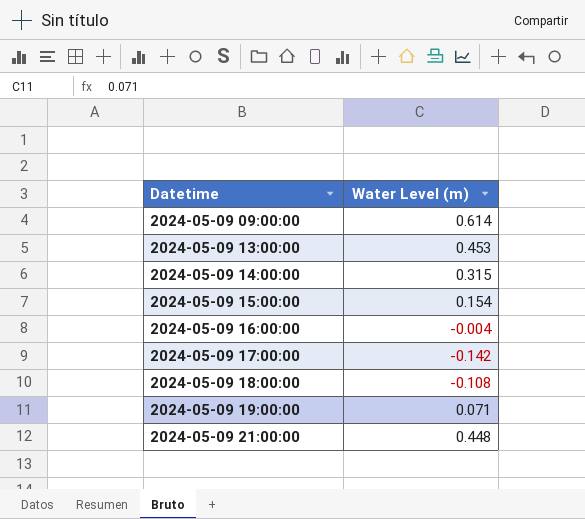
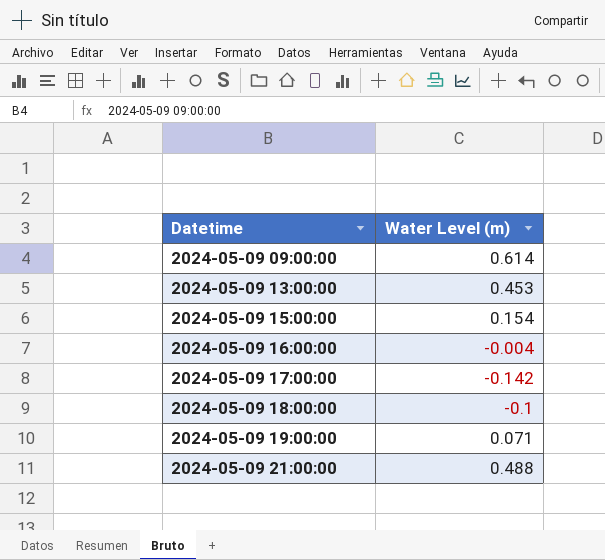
row 2024-05-09 14:00:00: 0.315 -> none
2024-05-09 18:00:00 | Water Level (m): -0.108 -> -0.1
2024-05-09 21:00:00 | Water Level (m): 0.448 -> 0.488

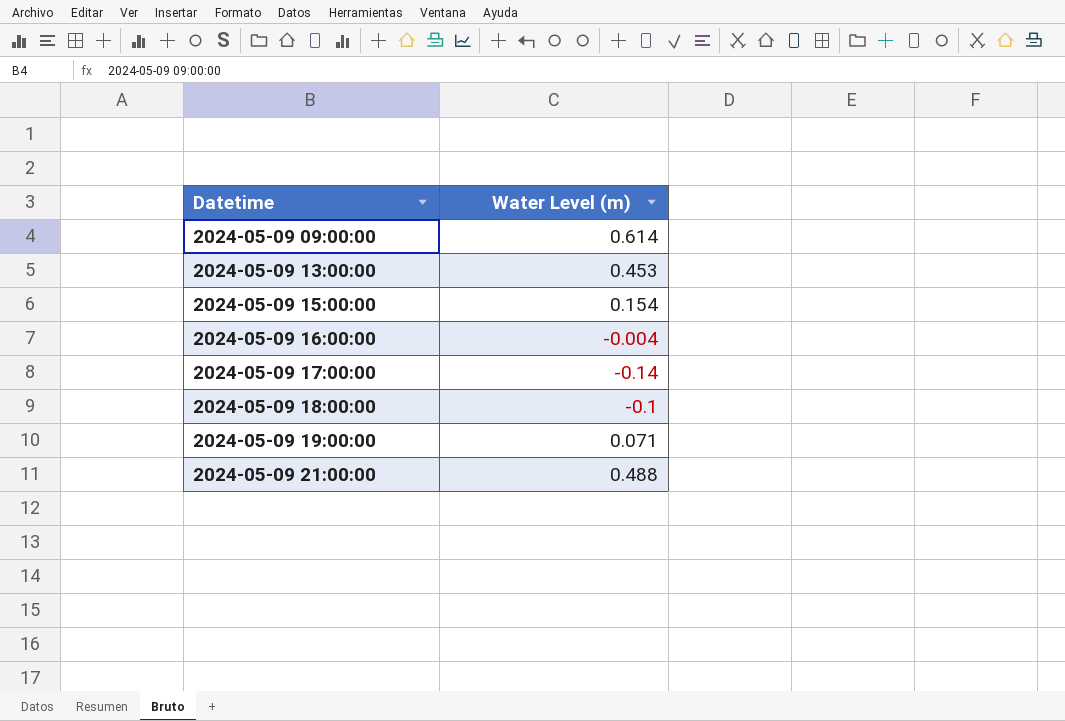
2024-05-09 17:00:00 | Water Level (m): -0.142 -> -0.14

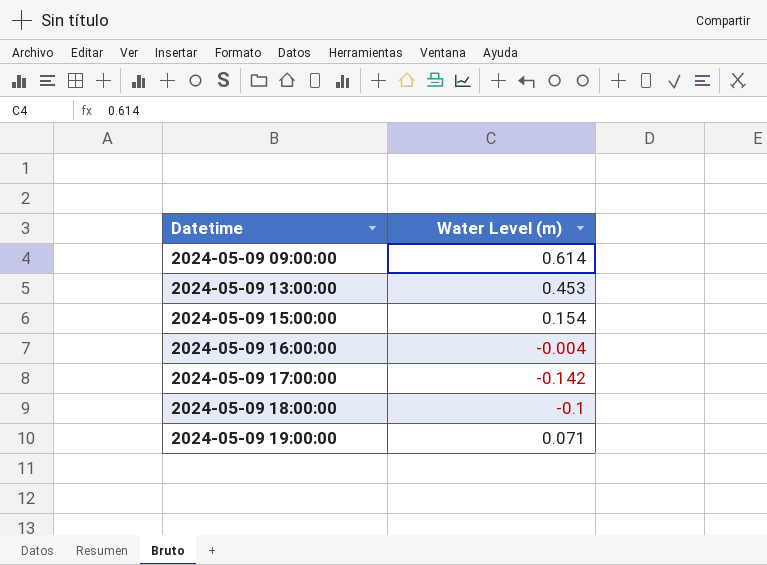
row 2024-05-09 21:00:00: 0.488 -> none
2024-05-09 17:00:00 | Water Level (m): -0.14 -> -0.142

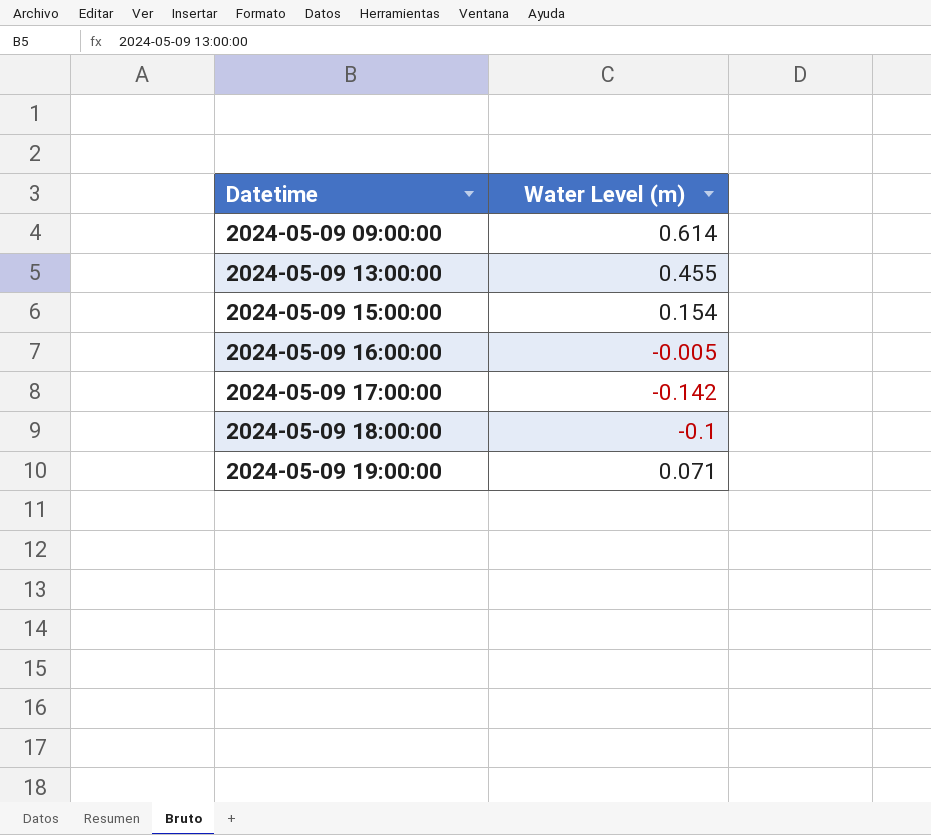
2024-05-09 13:00:00 | Water Level (m): 0.453 -> 0.455
2024-05-09 16:00:00 | Water Level (m): -0.004 -> -0.005

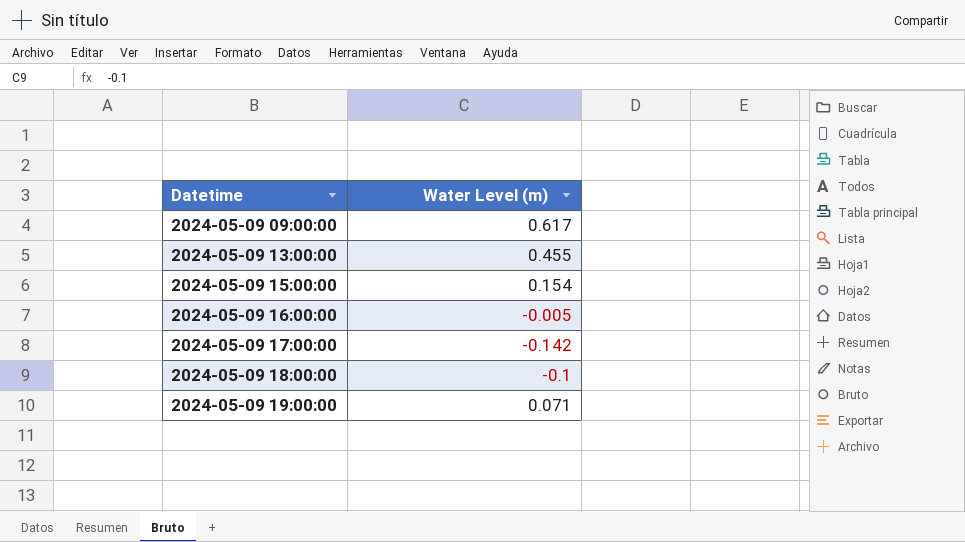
2024-05-09 09:00:00 | Water Level (m): 0.614 -> 0.617

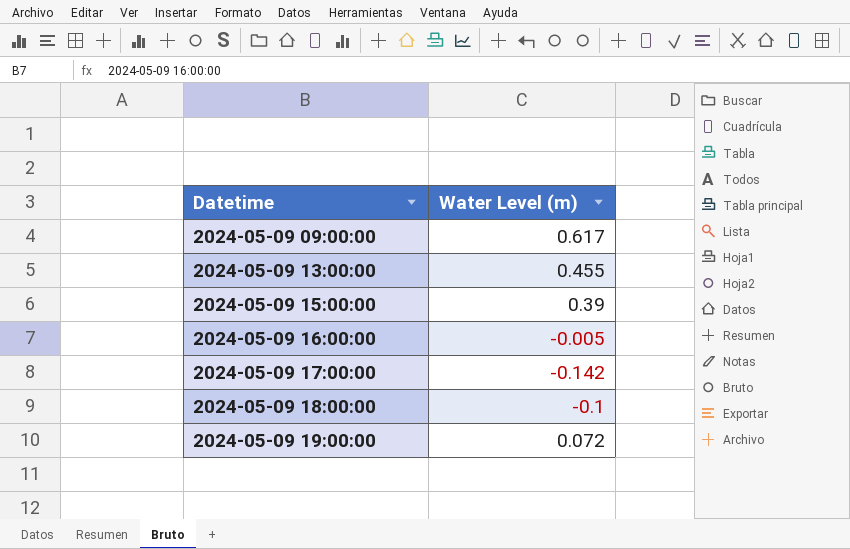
2024-05-09 15:00:00 | Water Level (m): 0.154 -> 0.39
2024-05-09 19:00:00 | Water Level (m): 0.071 -> 0.072

